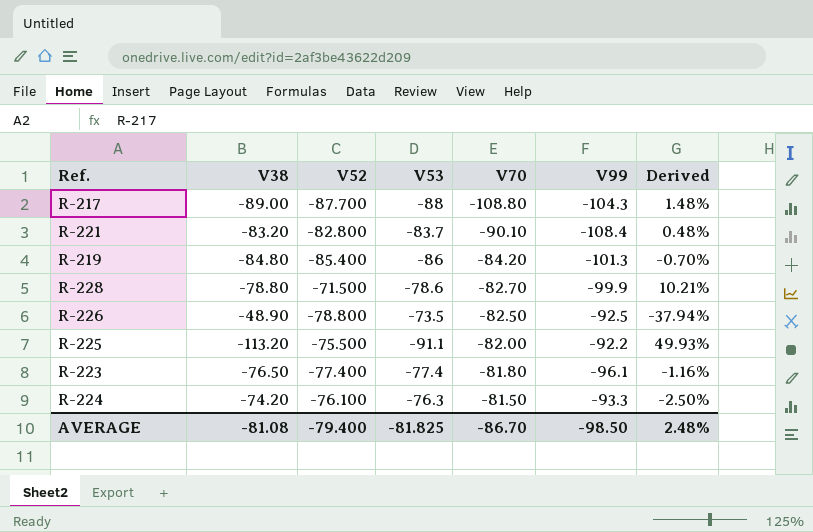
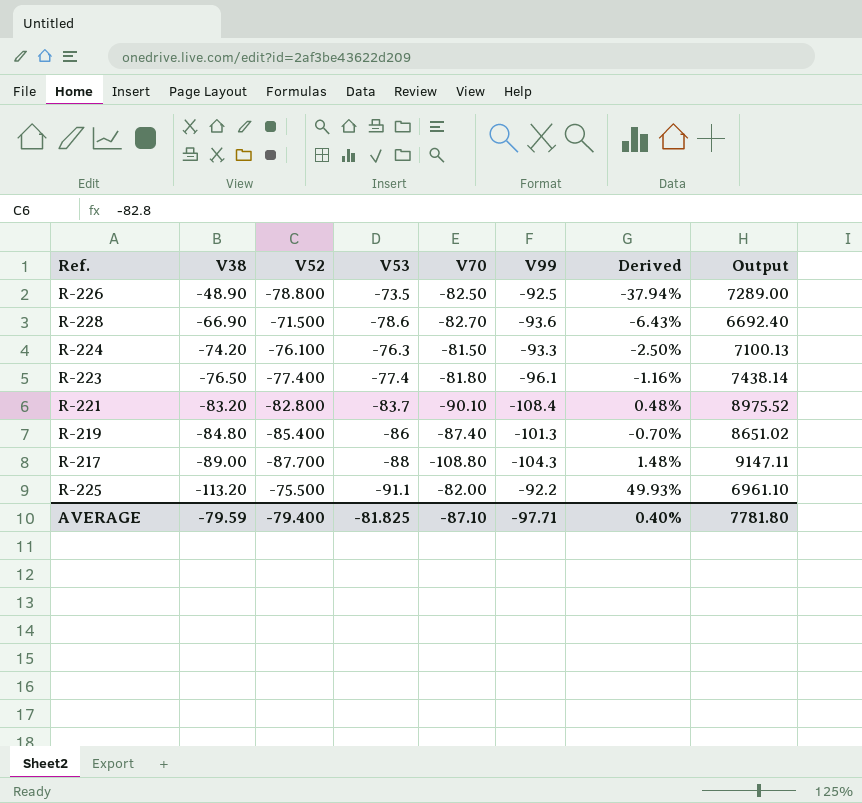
row order: V70 ascending -> V38 descending
column Output | formula: none -> [V52] * [V99]
R-228 | V38: -78.80 -> -66.90
R-228 | V99: -99.9 -> -93.6
R-228 | Derived: 10.21% -> -6.43%
R-219 | V70: -84.20 -> -87.40
AVERAGE | V38: -81.08 -> -79.59
AVERAGE | V70: -86.70 -> -87.10
AVERAGE | V99: -98.50 -> -97.71
AVERAGE | Derived: 2.48% -> 0.40%

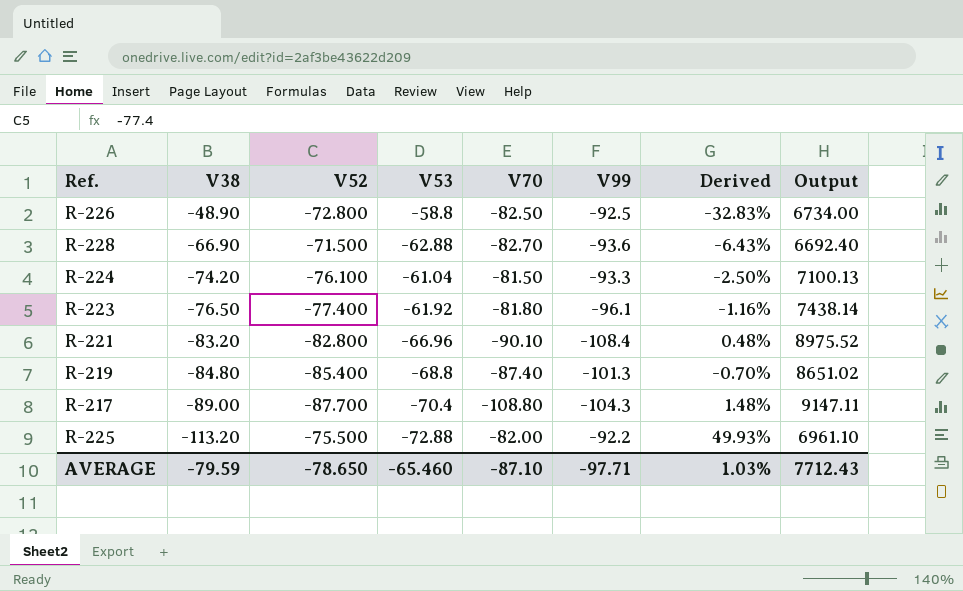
R-226 | V52: -78.800 -> -72.800
R-226 | V53: -73.5 -> -58.8
R-226 | Derived: -37.94% -> -32.83%
R-226 | Output: 7289.00 -> 6734.00
R-228 | V53: -78.6 -> -62.88
R-224 | V53: -76.3 -> -61.04
R-223 | V53: -77.4 -> -61.92
R-221 | V53: -83.7 -> -66.96
R-219 | V53: -86 -> -68.8
R-217 | V53: -88 -> -70.4
R-225 | V53: -91.1 -> -72.88
AVERAGE | V52: -79.400 -> -78.650
AVERAGE | V53: -81.825 -> -65.460
AVERAGE | Derived: 0.40% -> 1.03%
AVERAGE | Output: 7781.80 -> 7712.43

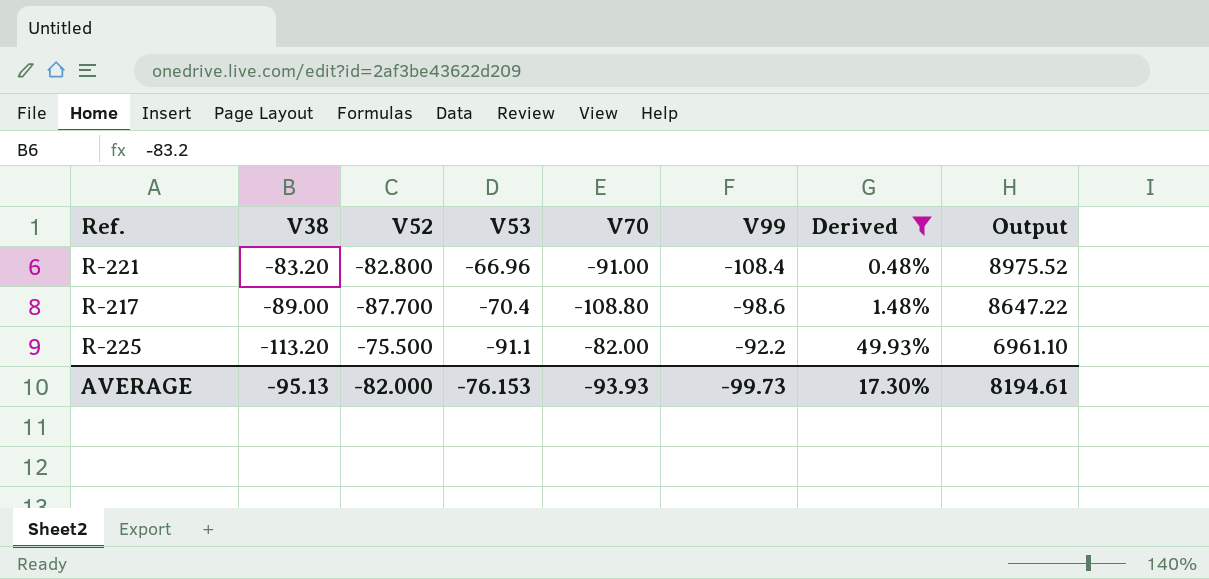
filter: none -> Derived >= 0.48%
R-221 | V70: -90.10 -> -91.00
R-217 | V99: -104.3 -> -98.6
R-217 | Output: 9147.11 -> 8647.22
R-225 | V53: -72.88 -> -91.1
AVERAGE | V38: -79.59 -> -95.13
AVERAGE | V52: -78.650 -> -82.000
AVERAGE | V53: -65.460 -> -76.153
AVERAGE | V70: -87.10 -> -93.93
AVERAGE | V99: -97.71 -> -99.73
AVERAGE | Derived: 1.03% -> 17.30%
AVERAGE | Output: 7712.43 -> 8194.61

